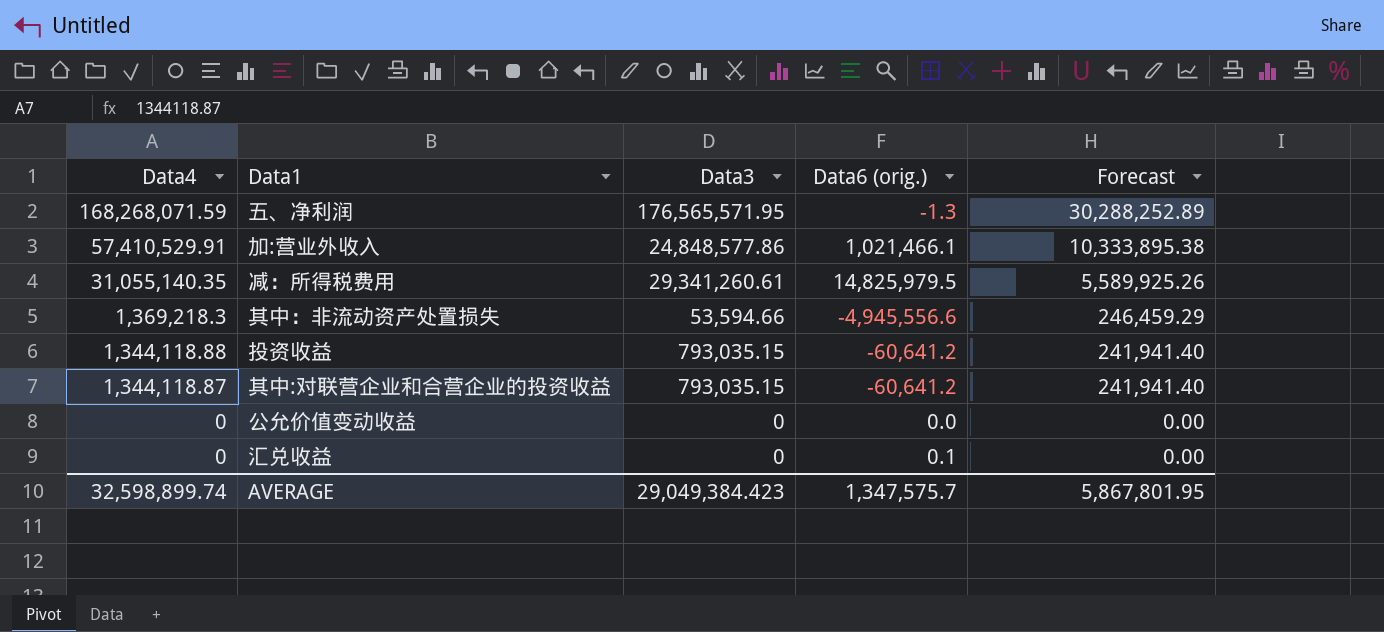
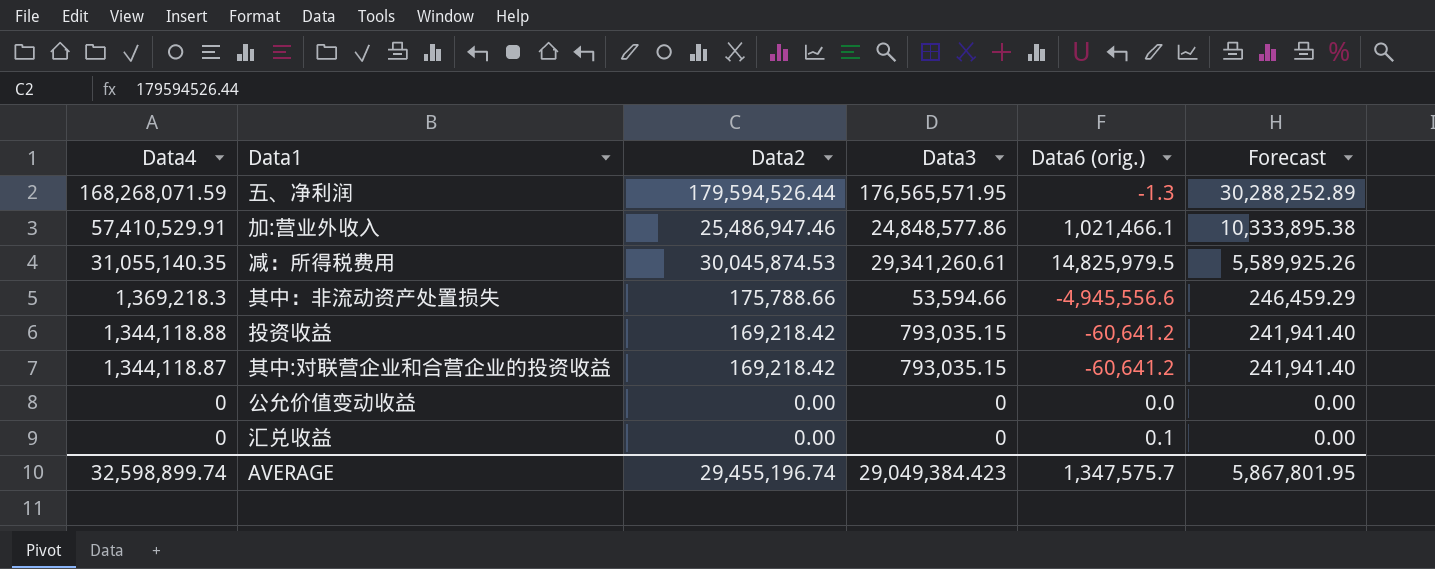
column Data2 | position: none -> 3

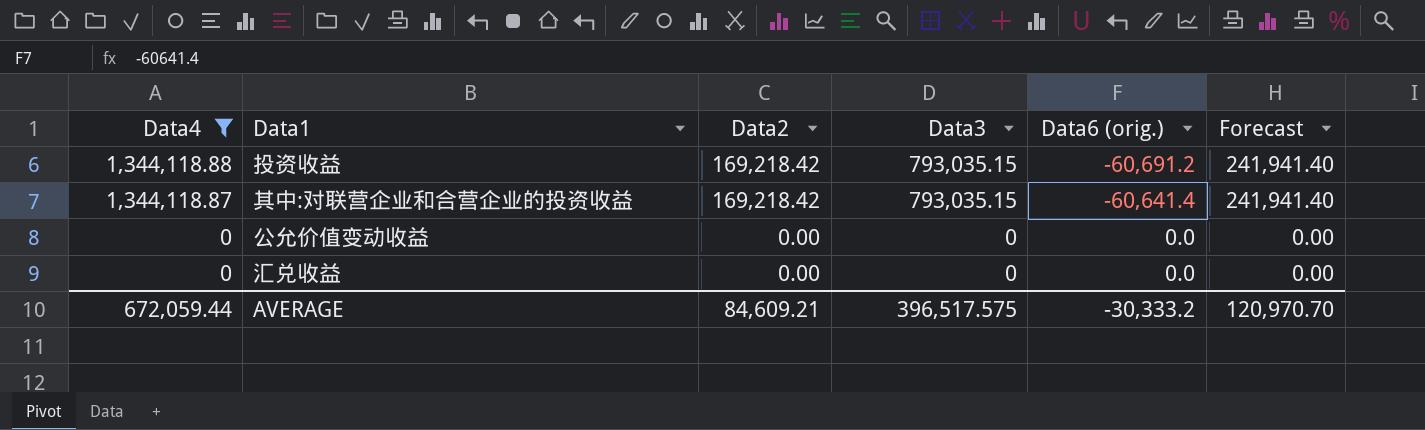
filter: none -> Data4 <= 1,344,118.88
投资收益 | Data6 (orig.): -60,641.2 -> -60,691.2
其中:对联营企业和合营企业的投资收益 | Data6 (orig.): -60,641.2 -> -60,641.4
汇兑收益 | Data6 (orig.): 0.1 -> 0.0
AVERAGE | Data4: 32,598,899.74 -> 672,059.44
AVERAGE | Data2: 29,455,196.74 -> 84,609.21
AVERAGE | Data3: 29,049,384.423 -> 396,517.575
AVERAGE | Data6 (orig.): 1,347,575.7 -> -30,333.2
AVERAGE | Forecast: 5,867,801.95 -> 120,970.70

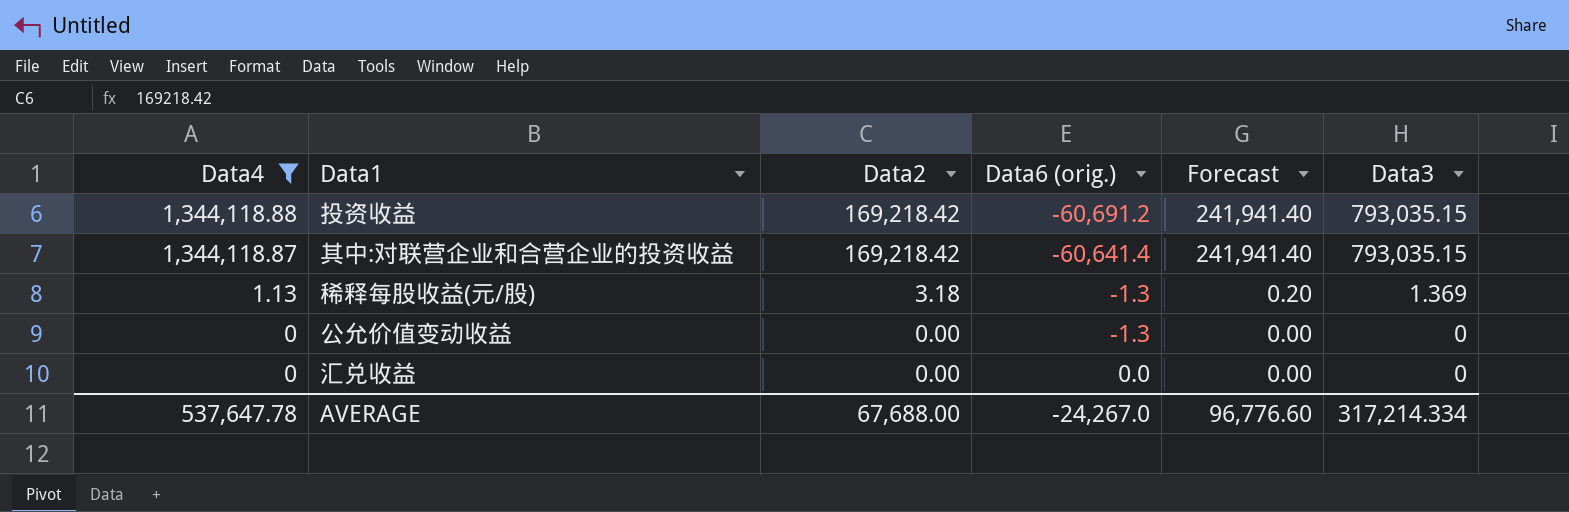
column Data3 | position: 4 -> 6
row 稀释每股收益(元/股): none -> 1.13 | 3.18 | -1.3 | 0.20 | 1.369
公允价值变动收益 | Data6 (orig.): 0.0 -> -1.3
AVERAGE | Data4: 672,059.44 -> 537,647.78
AVERAGE | Data2: 84,609.21 -> 67,688.00
AVERAGE | Data6 (orig.): -30,333.2 -> -24,267.0
AVERAGE | Forecast: 120,970.70 -> 96,776.60
AVERAGE | Data3: 396,517.575 -> 317,214.334

